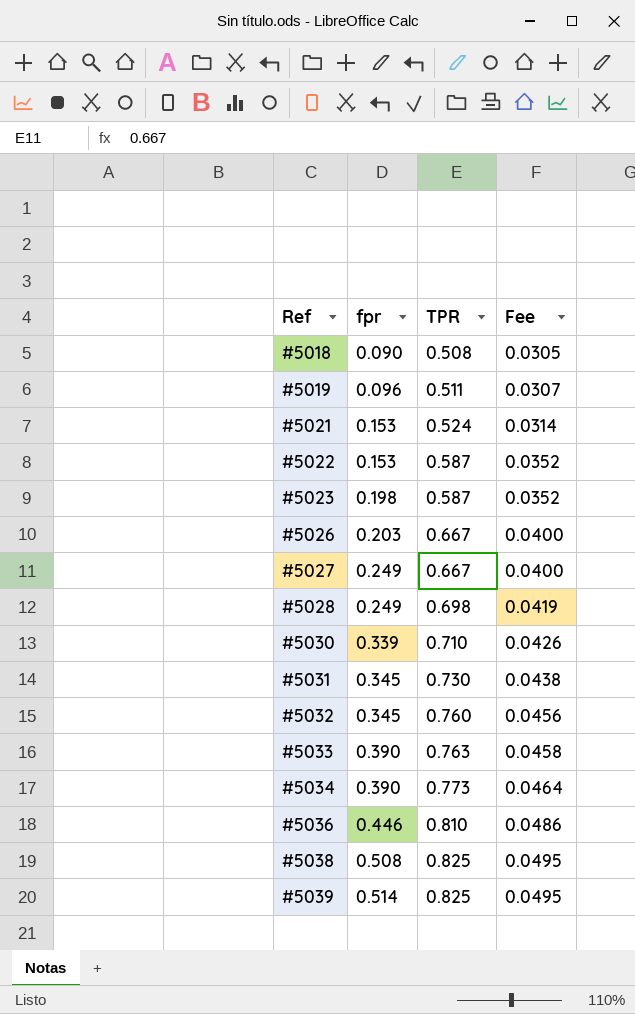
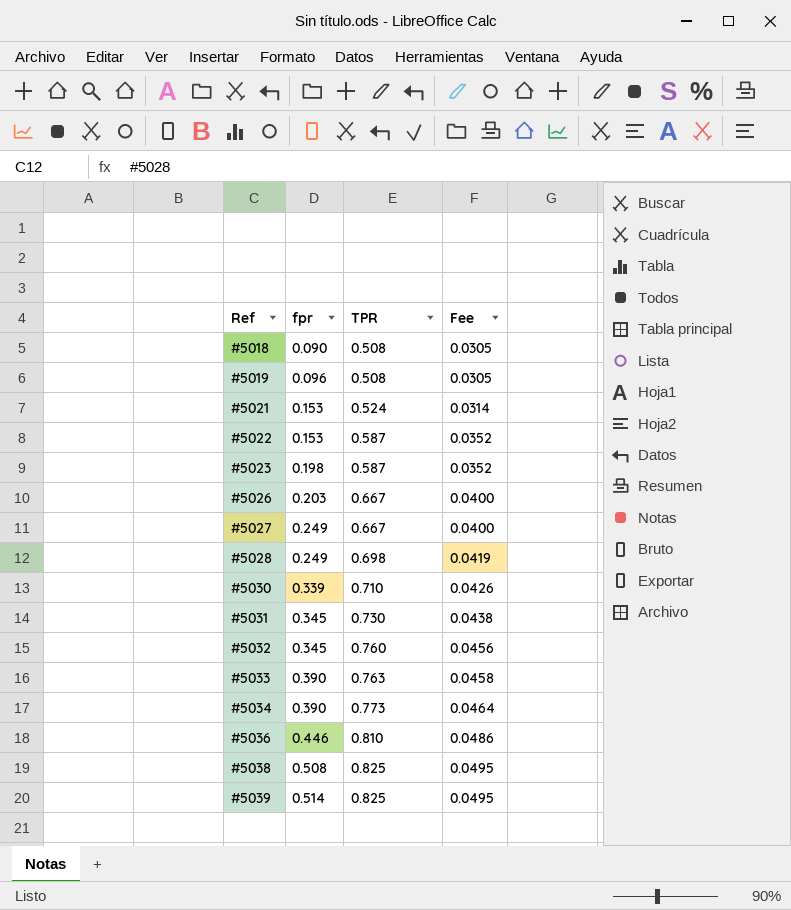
#5019 | TPR: 0.511 -> 0.508
#5019 | Fee: 0.0307 -> 0.0305

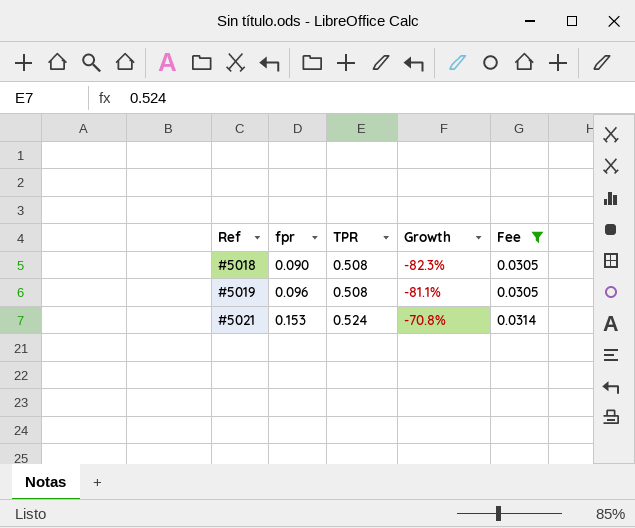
filter: none -> Fee <= 0.0314
column Growth | formula: none -> ([fpr] - [TPR]) / [TPR]

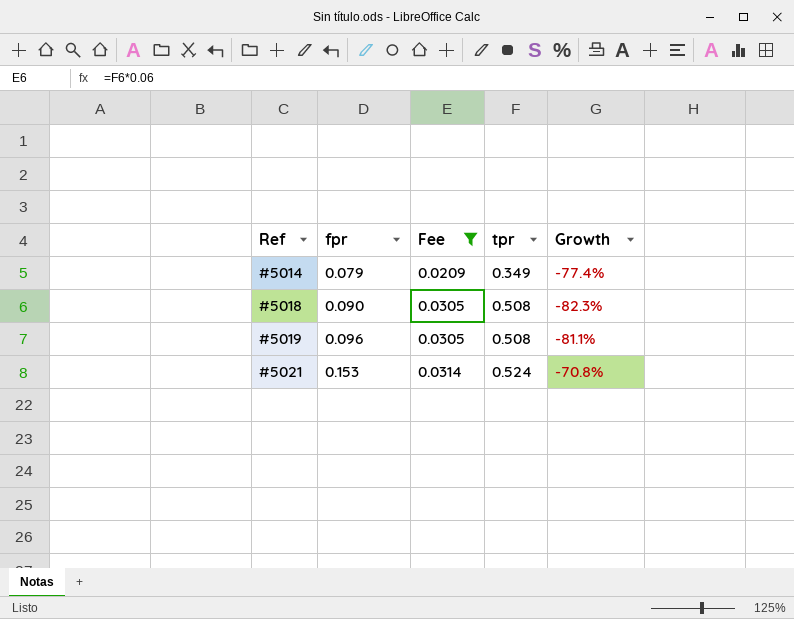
column Fee | position: 5 -> 3
column name: TPR -> tpr
row #5014: none -> 0.079 | 0.0209 | 0.349 | -77.4%

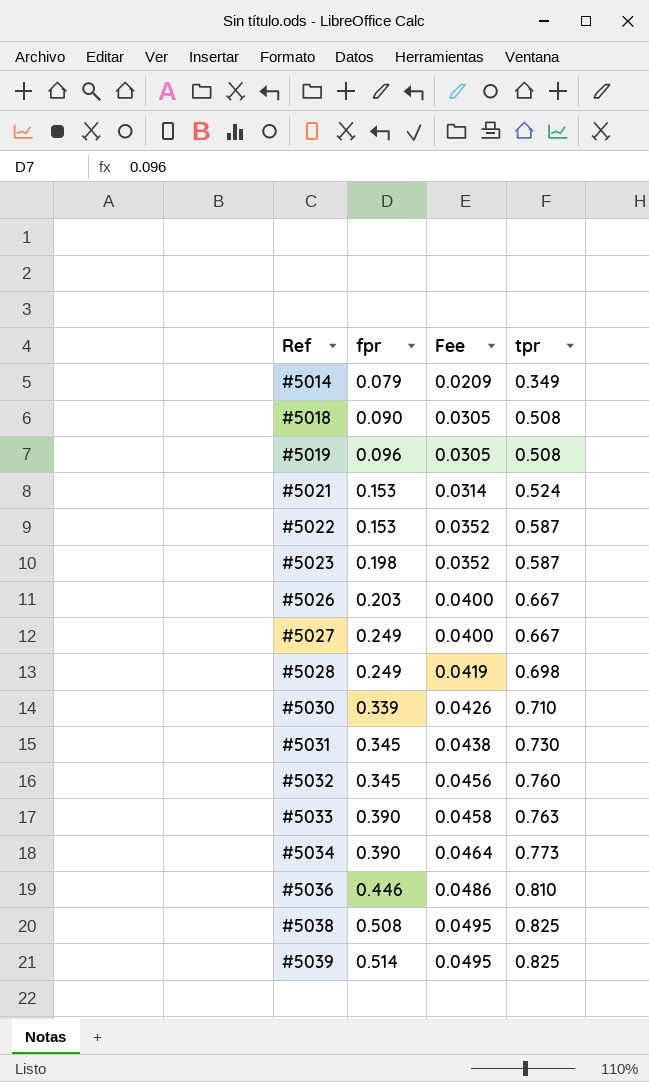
filter: Fee <= 0.0314 -> none
column Growth | formula: ([fpr] - [tpr]) / [tpr] -> none

